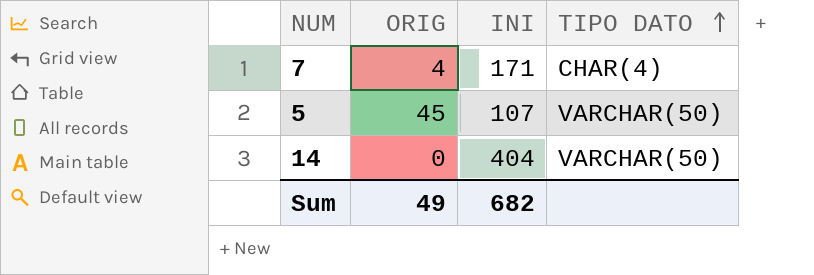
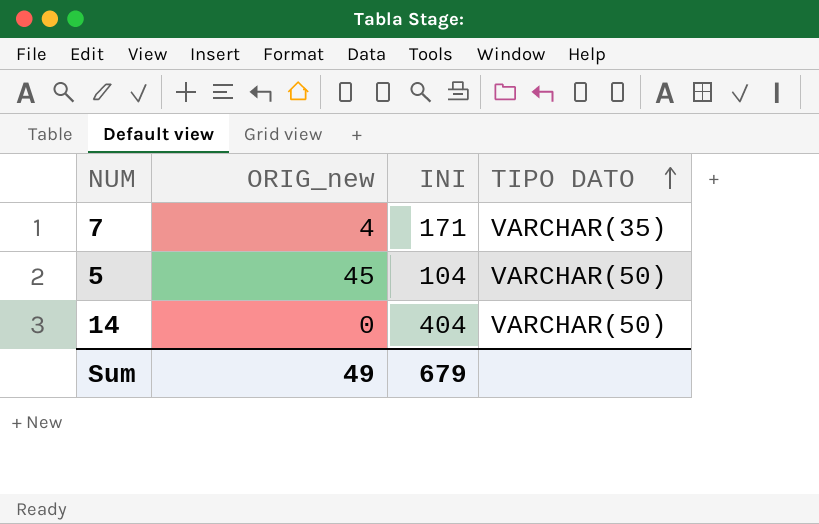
column name: ORIG -> ORIG_new
7 | TIPO DATO: CHAR(4) -> VARCHAR(35)
5 | INI: 107 -> 104
Sum | INI: 682 -> 679

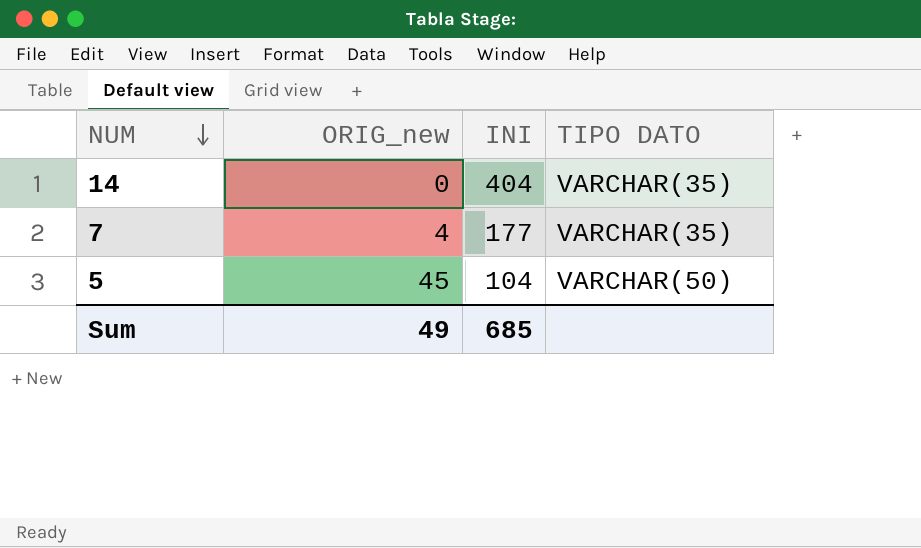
row order: TIPO DATO ascending -> NUM descending
14 | TIPO DATO: VARCHAR(50) -> VARCHAR(35)
7 | INI: 171 -> 177
Sum | INI: 679 -> 685

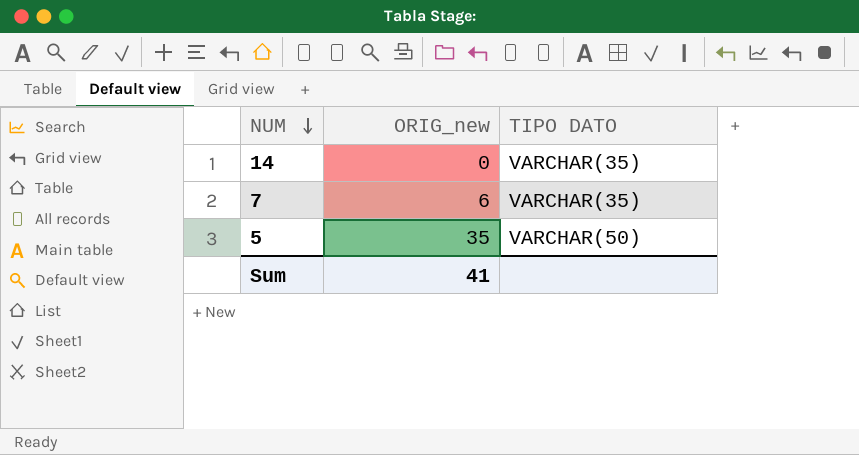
column INI | position: 3 -> none
7 | ORIG_new: 4 -> 6
5 | ORIG_new: 45 -> 35
Sum | ORIG_new: 49 -> 41

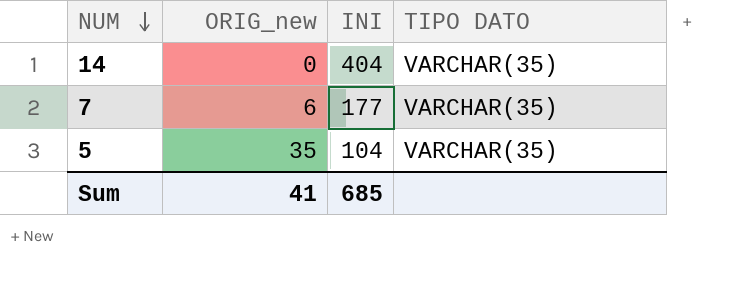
column INI | position: none -> 3
5 | TIPO DATO: VARCHAR(50) -> VARCHAR(35)

